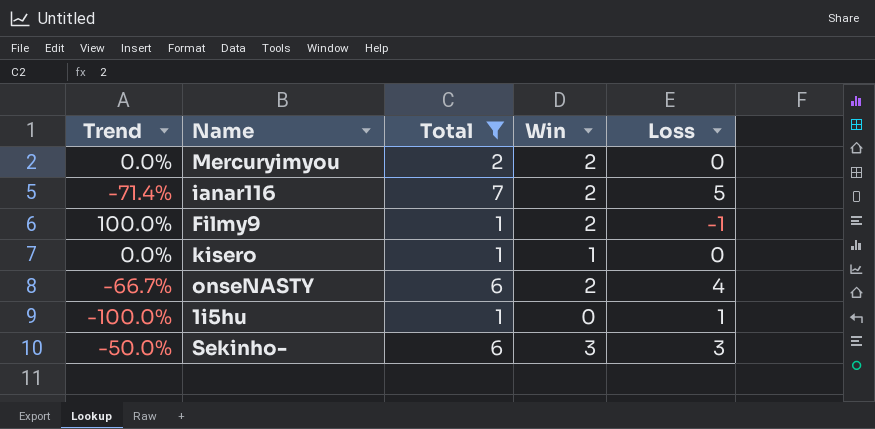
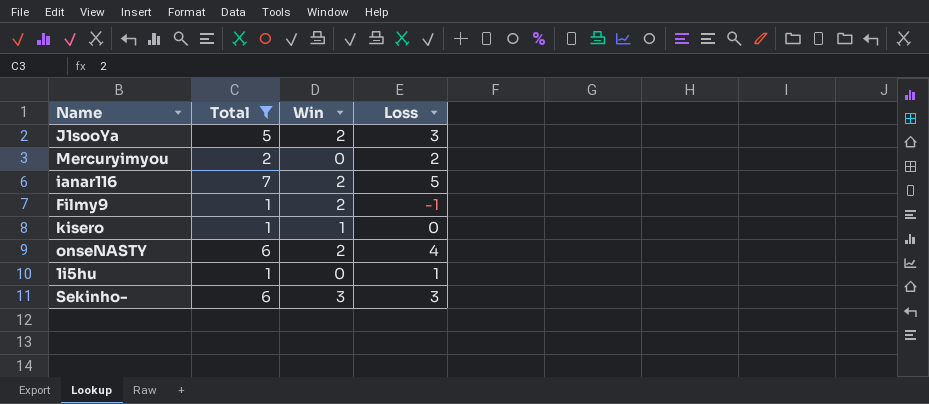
column Trend | formula: ([Win] - [Total]) / [Total] -> none
row J1sooYa: none -> 5 | 2 | 3
Mercuryimyou | Win: 2 -> 0
Mercuryimyou | Loss: 0 -> 2

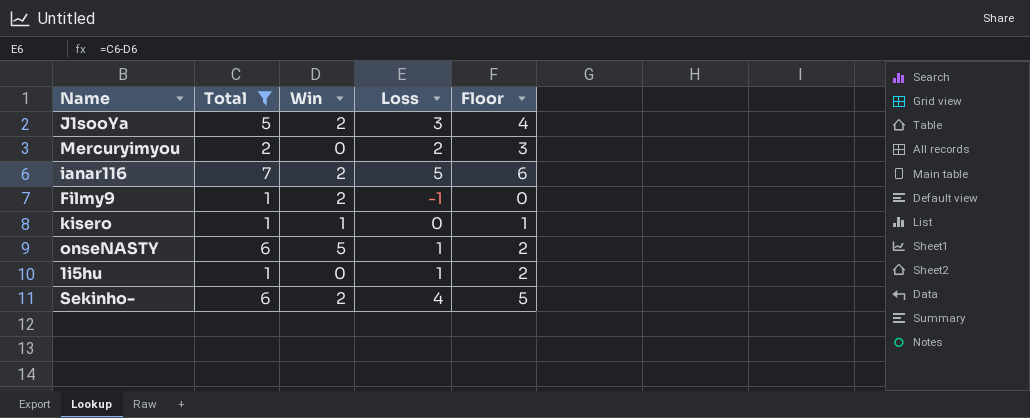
column Floor | formula: none -> [Loss] + 1
onseNASTY | Win: 2 -> 5
onseNASTY | Loss: 4 -> 1
Sekinho- | Win: 3 -> 2
Sekinho- | Loss: 3 -> 4

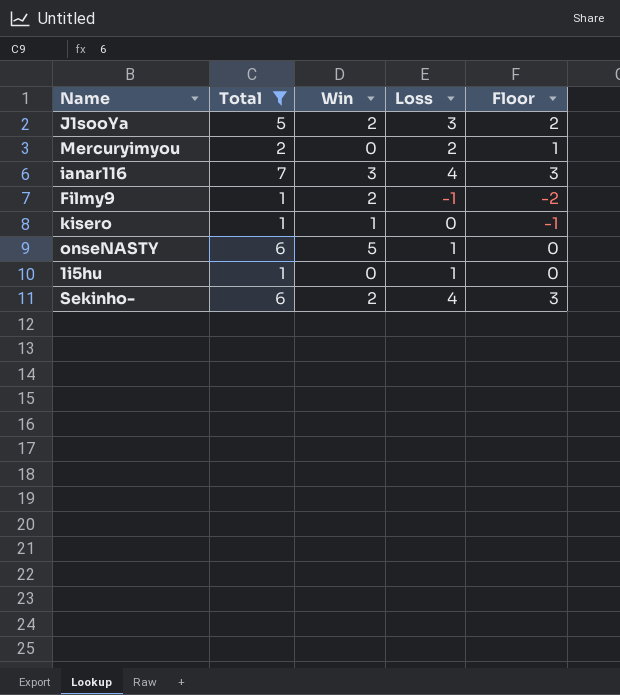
column Floor | formula: [Loss] + 1 -> [Loss] - 1
ianar116 | Win: 2 -> 3
ianar116 | Loss: 5 -> 4

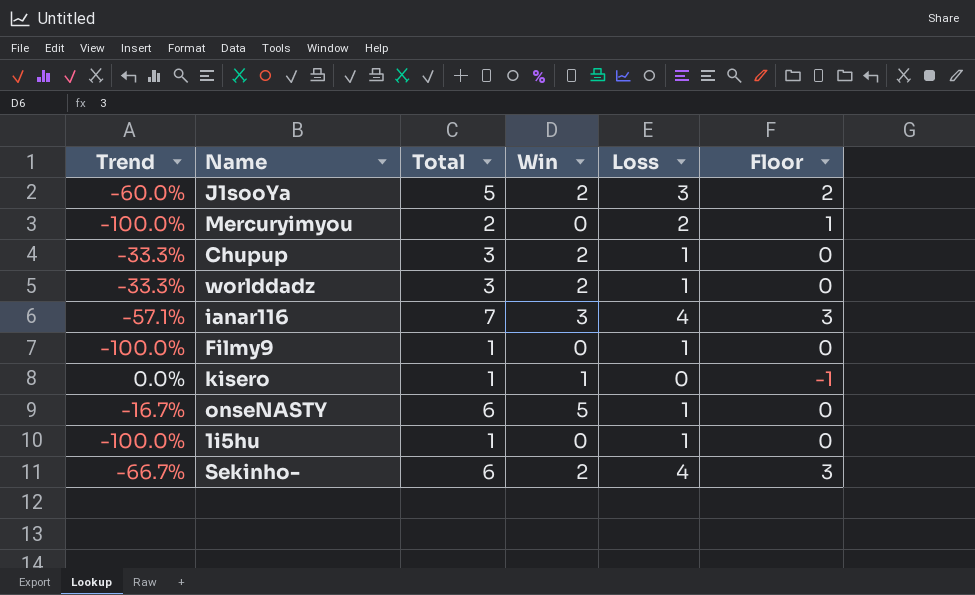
filter: Total != 3 -> none
column Trend | formula: none -> ([Win] - [Total]) / [Total]
Filmy9 | Win: 2 -> 0
Filmy9 | Loss: -1 -> 1
Filmy9 | Floor: -2 -> 0

